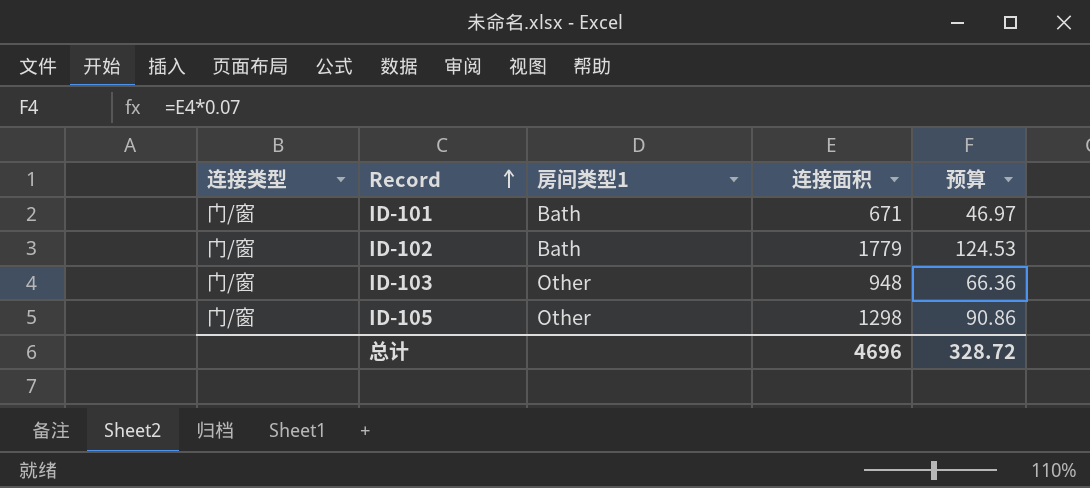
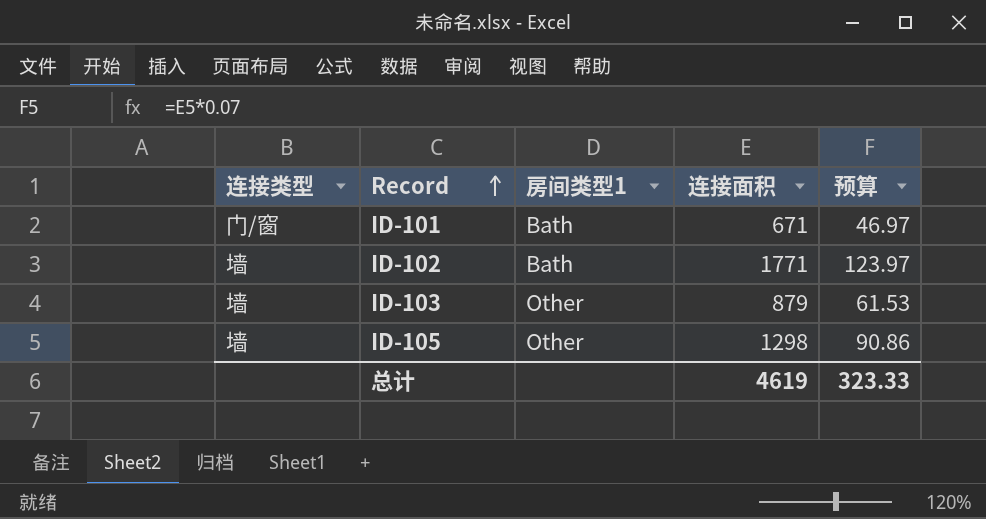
ID-102 | 连接类型: 门/窗 -> 墙
ID-102 | 连接面积: 1779 -> 1771
ID-102 | 预算: 124.53 -> 123.97
ID-103 | 连接类型: 门/窗 -> 墙
ID-103 | 连接面积: 948 -> 879
ID-103 | 预算: 66.36 -> 61.53
ID-105 | 连接类型: 门/窗 -> 墙
总计 | 连接面积: 4696 -> 4619
总计 | 预算: 328.72 -> 323.33

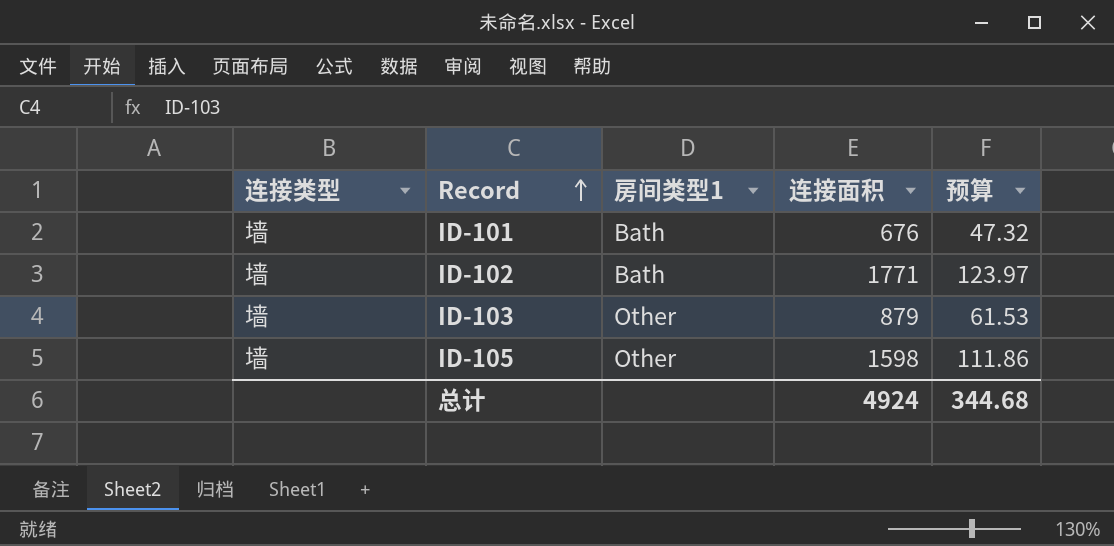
ID-101 | 连接类型: 门/窗 -> 墙
ID-101 | 连接面积: 671 -> 676
ID-101 | 预算: 46.97 -> 47.32
ID-105 | 连接面积: 1298 -> 1598
ID-105 | 预算: 90.86 -> 111.86
总计 | 连接面积: 4619 -> 4924
总计 | 预算: 323.33 -> 344.68

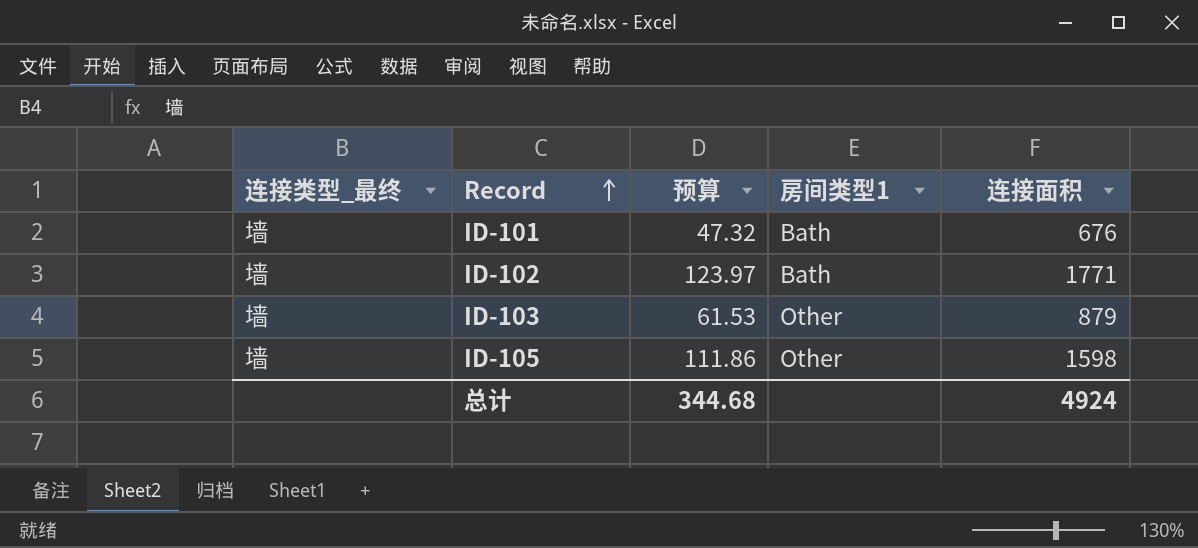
column name: 连接类型 -> 连接类型_最终
column 预算 | position: 5 -> 3

